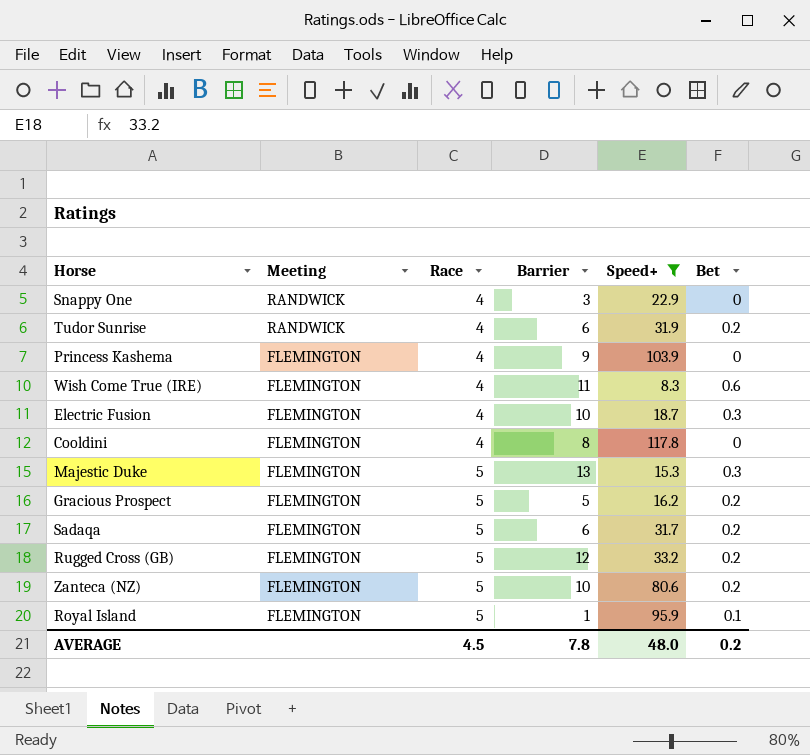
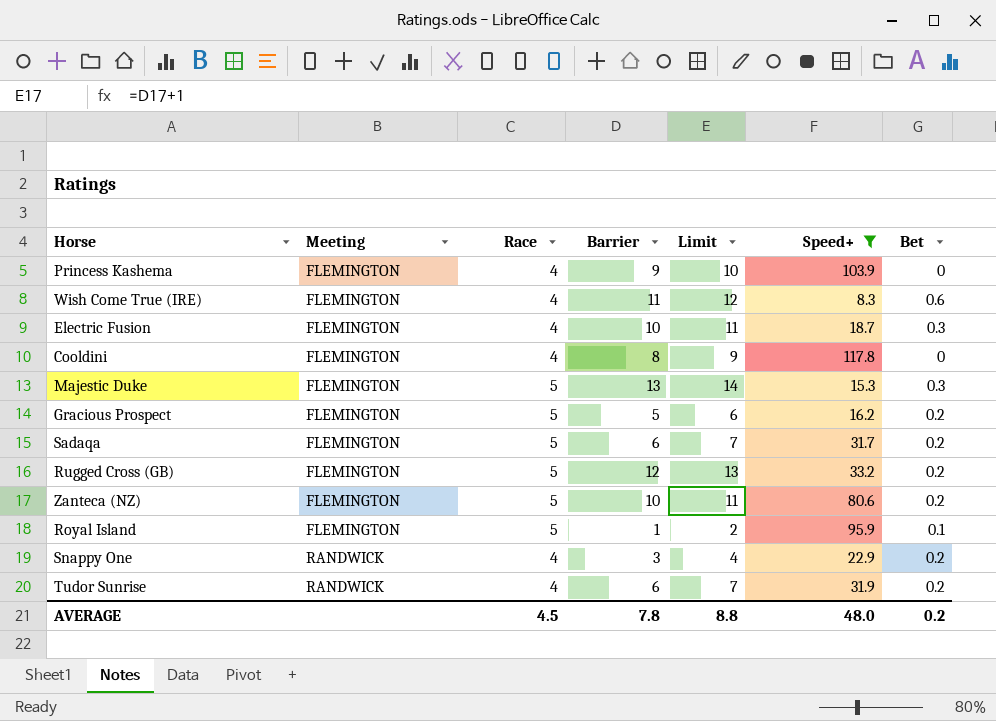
row order: Meeting descending -> Meeting ascending
column Limit | formula: none -> [Barrier] + 1
Snappy One | Bet: 0 -> 0.2

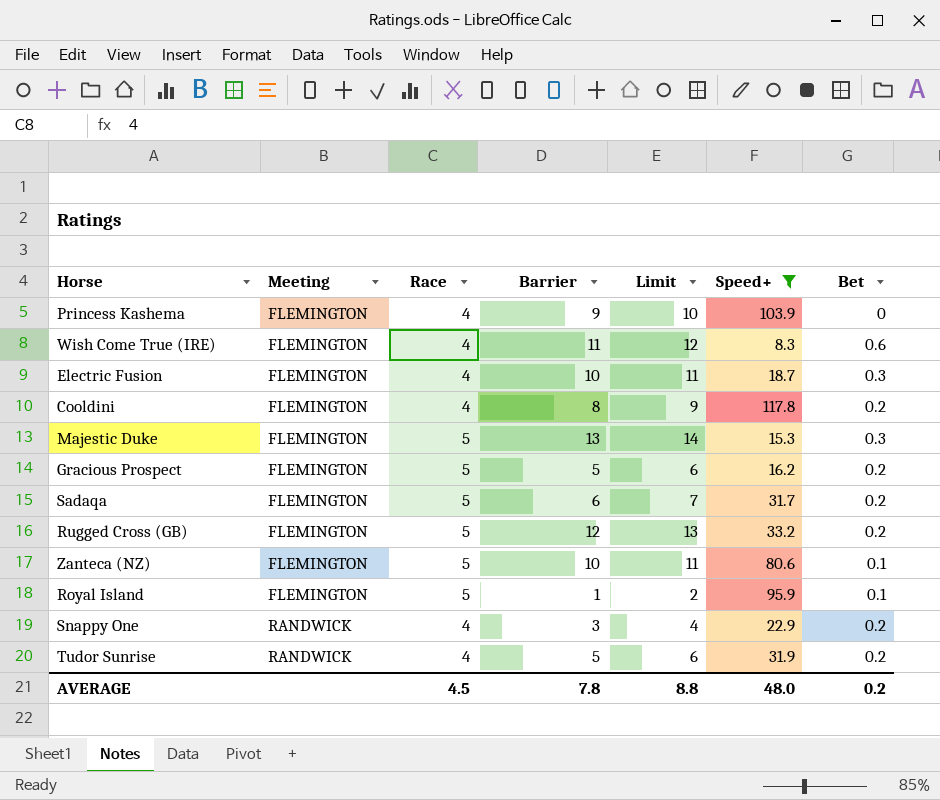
Cooldini | Bet: 0 -> 0.2
Zanteca (NZ) | Bet: 0.2 -> 0.1
Tudor Sunrise | Barrier: 6 -> 5
Tudor Sunrise | Limit: 7 -> 6

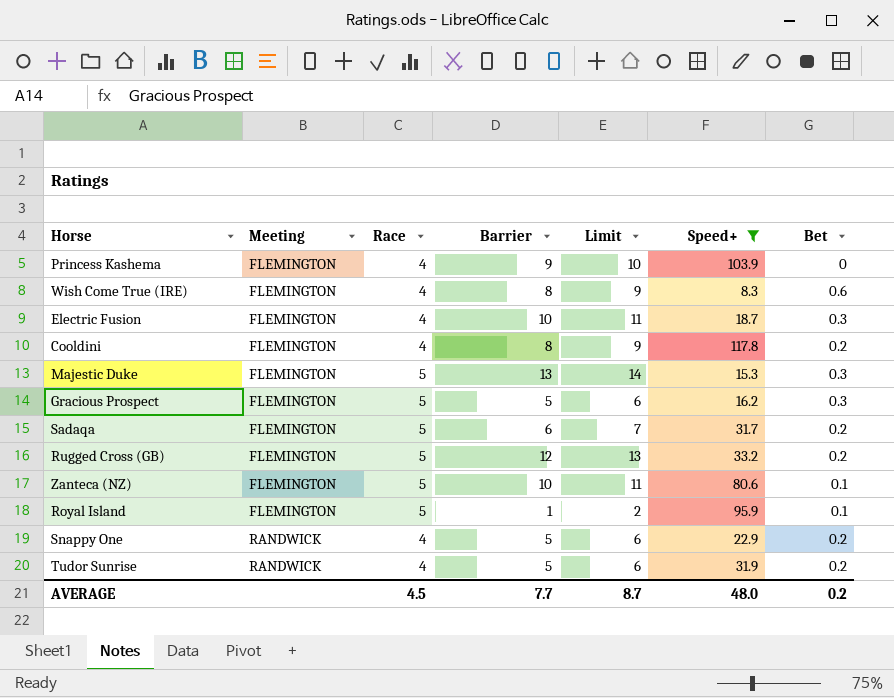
Wish Come True (IRE) | Barrier: 11 -> 8
Wish Come True (IRE) | Limit: 12 -> 9
Gracious Prospect | Bet: 0.2 -> 0.3
Snappy One | Barrier: 3 -> 5
Snappy One | Limit: 4 -> 6
AVERAGE | Barrier: 7.8 -> 7.7
AVERAGE | Limit: 8.8 -> 8.7

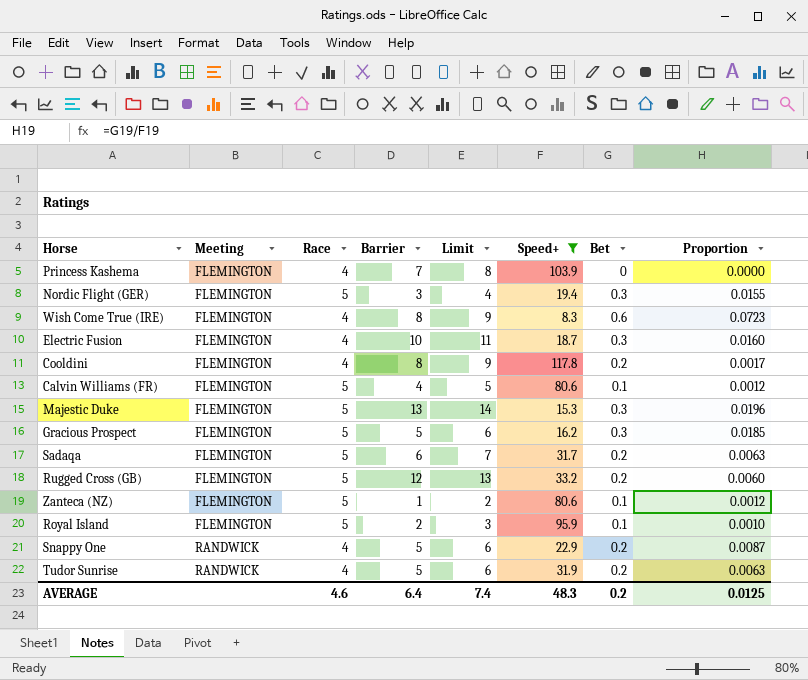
column Proportion | formula: none -> [Bet] / [Speed+]
Princess Kashema | Barrier: 9 -> 7
Princess Kashema | Limit: 10 -> 8
row Nordic Flight (GER): none -> FLEMINGTON | 5 | 3 | 4 | 19.4 | 0.3 | 0.0155
row Calvin Williams (FR): none -> FLEMINGTON | 5 | 4 | 5 | 80.6 | 0.1 | 0.0012
Zanteca (NZ) | Barrier: 10 -> 1
Zanteca (NZ) | Limit: 11 -> 2
Royal Island | Barrier: 1 -> 2
Royal Island | Limit: 2 -> 3
AVERAGE | Race: 4.5 -> 4.6
AVERAGE | Barrier: 7.7 -> 6.4
AVERAGE | Limit: 8.7 -> 7.4
AVERAGE | Speed+: 48.0 -> 48.3

